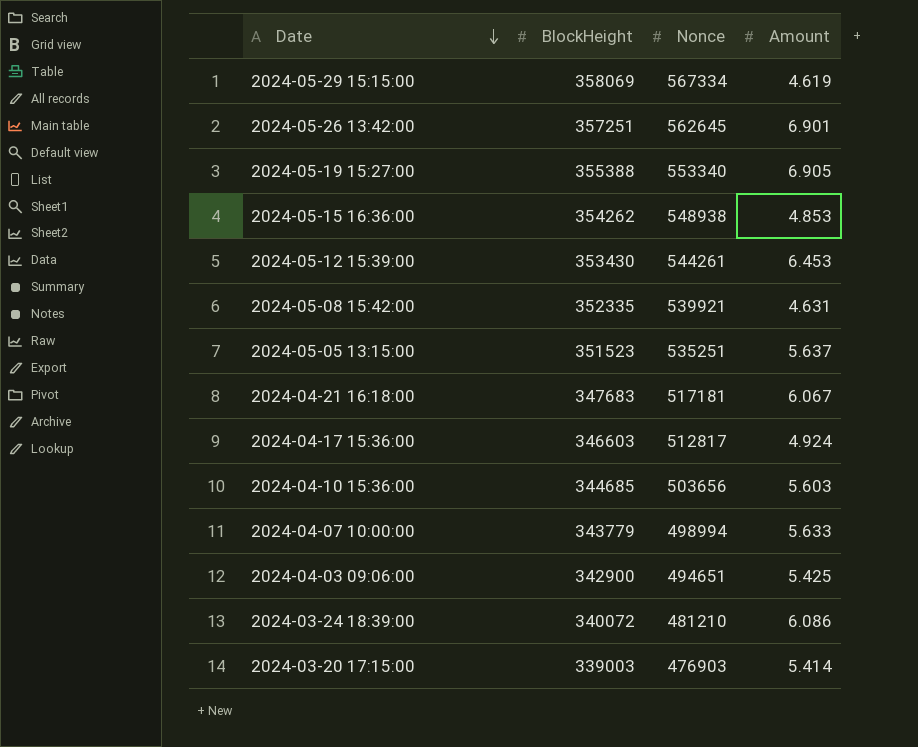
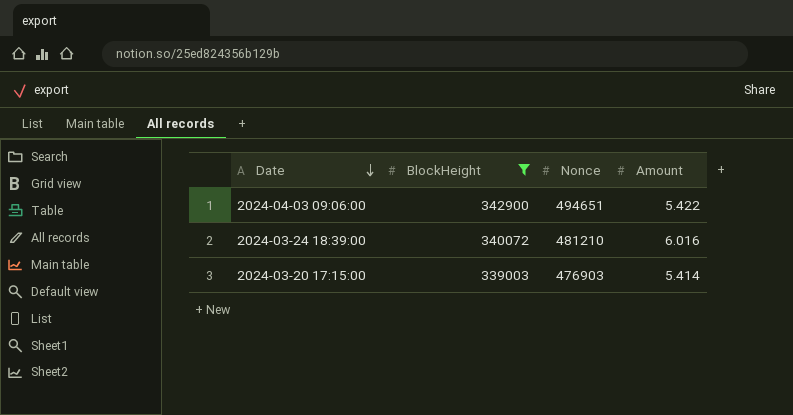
filter: none -> BlockHeight <= 342900
2024-04-03 09:06:00 | Amount: 5.425 -> 5.422
2024-03-24 18:39:00 | Amount: 6.086 -> 6.016

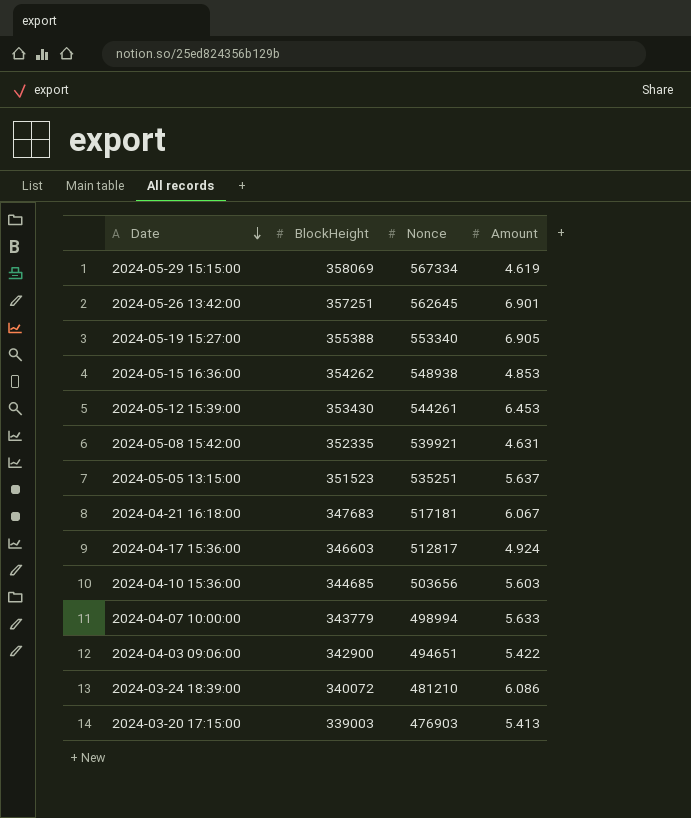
filter: BlockHeight <= 342900 -> none
2024-03-24 18:39:00 | Amount: 6.016 -> 6.086
2024-03-20 17:15:00 | Amount: 5.414 -> 5.413

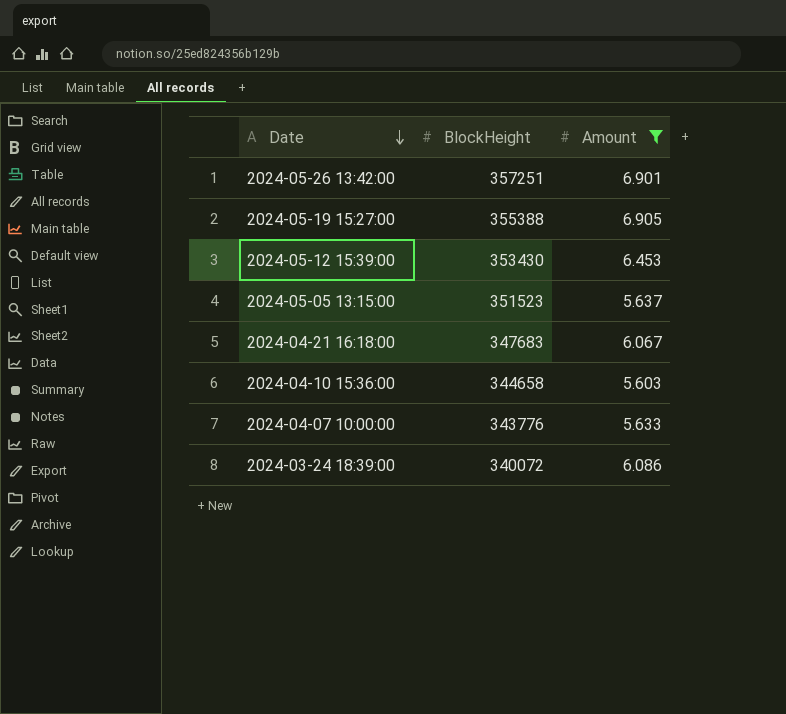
filter: none -> Amount >= 5.603
column Nonce | position: 3 -> none
2024-04-10 15:36:00 | BlockHeight: 344685 -> 344658
2024-04-07 10:00:00 | BlockHeight: 343779 -> 343776

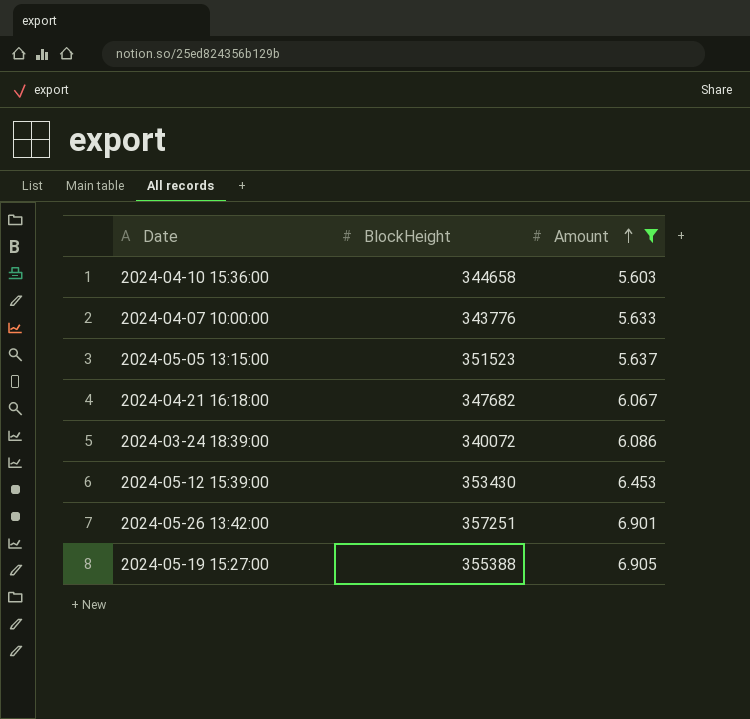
row order: Date descending -> Amount ascending
2024-04-21 16:18:00 | BlockHeight: 347683 -> 347682

